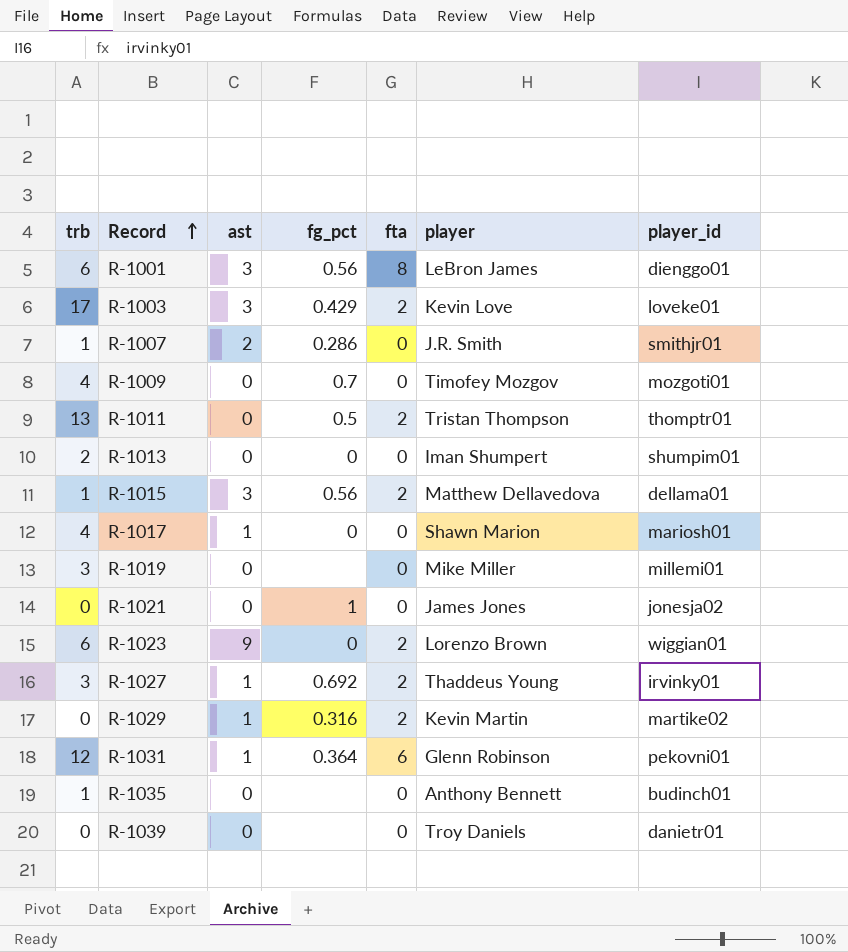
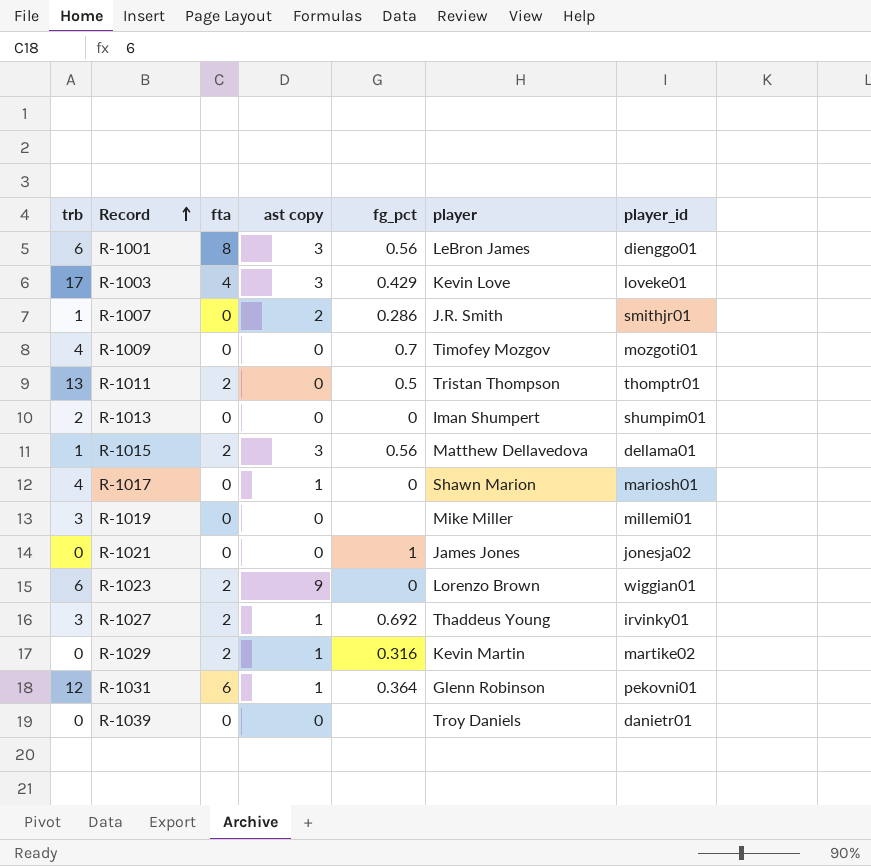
column fta | position: 5 -> 3
column name: ast -> ast copy
row R-1035: 1 | 0 | none | 0 | Anthony Bennett | budinch01 -> none
R-1003 | fta: 2 -> 4

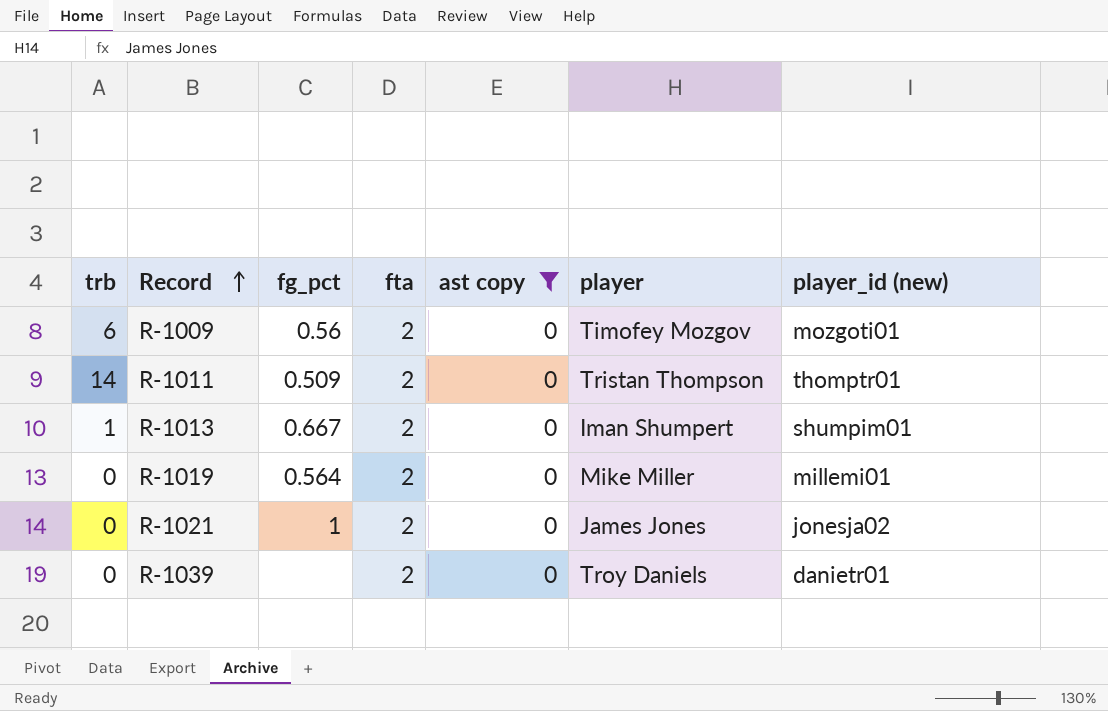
filter: none -> ast copy = 0
column fg_pct | position: 5 -> 3
column name: player_id -> player_id (new)
R-1009 | trb: 4 -> 6
R-1009 | fg_pct: 0.7 -> 0.56
R-1009 | fta: 0 -> 2
R-1011 | trb: 13 -> 14
R-1011 | fg_pct: 0.5 -> 0.509
R-1013 | trb: 2 -> 1
R-1013 | fg_pct: 0 -> 0.667
R-1013 | fta: 0 -> 2
R-1019 | trb: 3 -> 0
R-1019 | fg_pct: none -> 0.564
R-1019 | fta: 0 -> 2
R-1021 | fta: 0 -> 2
R-1039 | fta: 0 -> 2

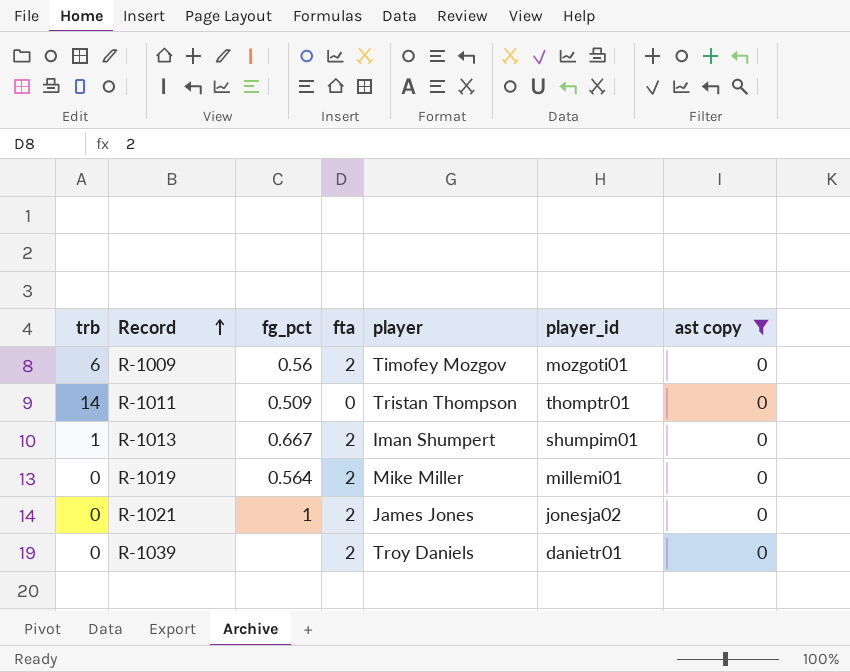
column name: player_id (new) -> player_id
column ast copy | position: 5 -> 7
R-1011 | fta: 2 -> 0

